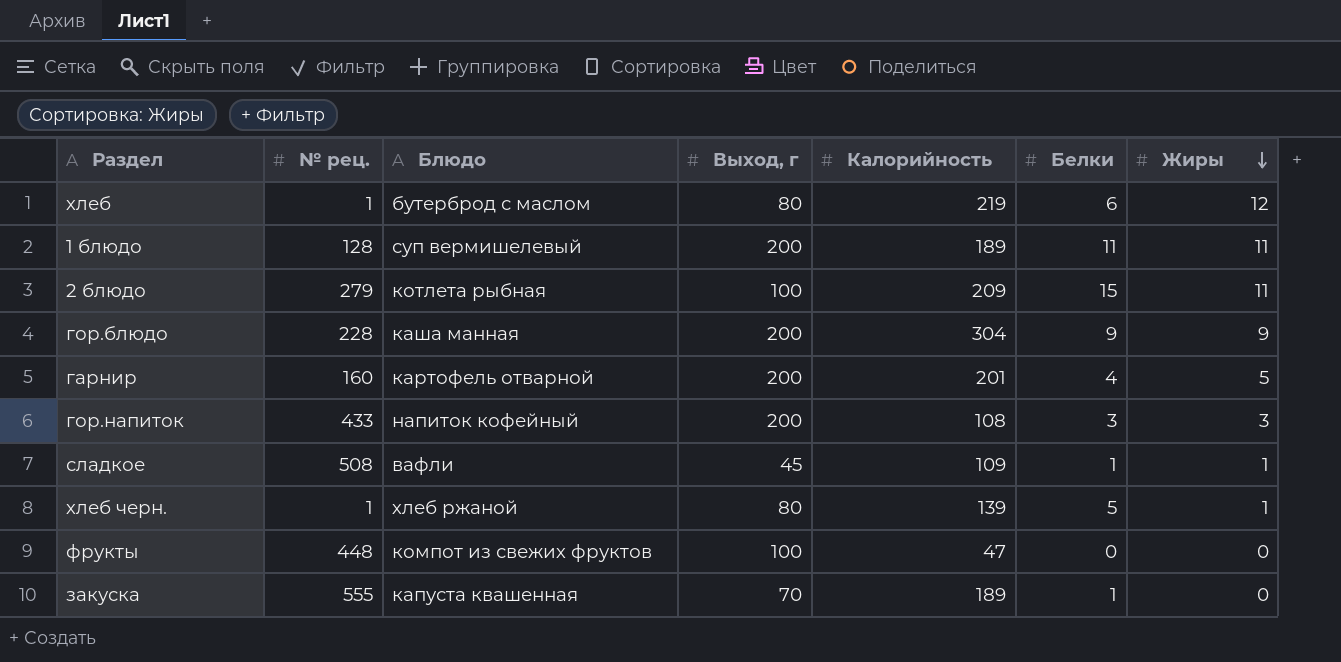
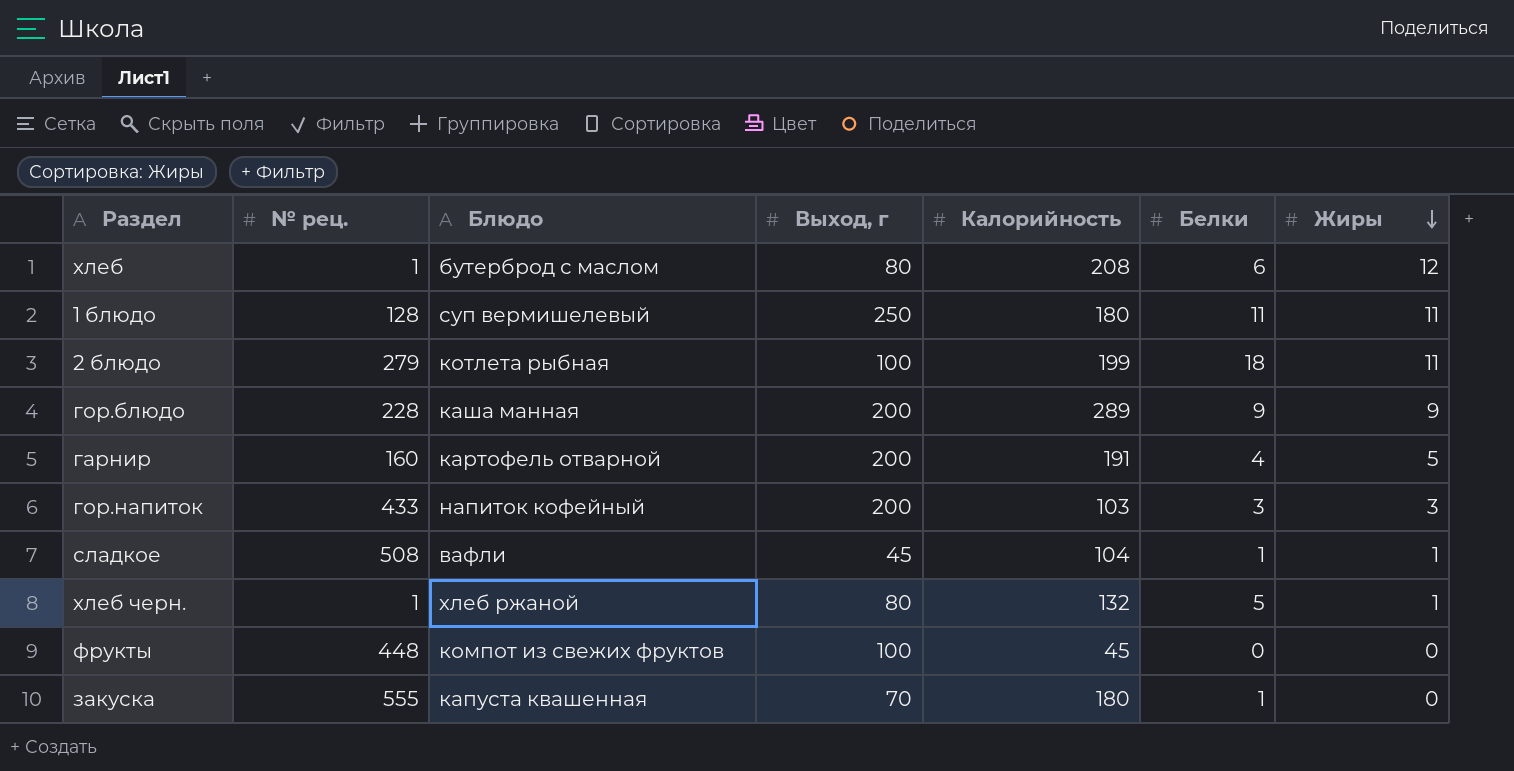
хлеб | Калорийность: 219 -> 208
1 блюдо | Выход, г: 200 -> 250
1 блюдо | Калорийность: 189 -> 180
2 блюдо | Калорийность: 209 -> 199
2 блюдо | Белки: 15 -> 18
гор.блюдо | Калорийность: 304 -> 289
гарнир | Калорийность: 201 -> 191
гор.напиток | Калорийность: 108 -> 103
сладкое | Калорийность: 109 -> 104
хлеб черн. | Калорийность: 139 -> 132
фрукты | Калорийность: 47 -> 45
закуска | Калорийность: 189 -> 180

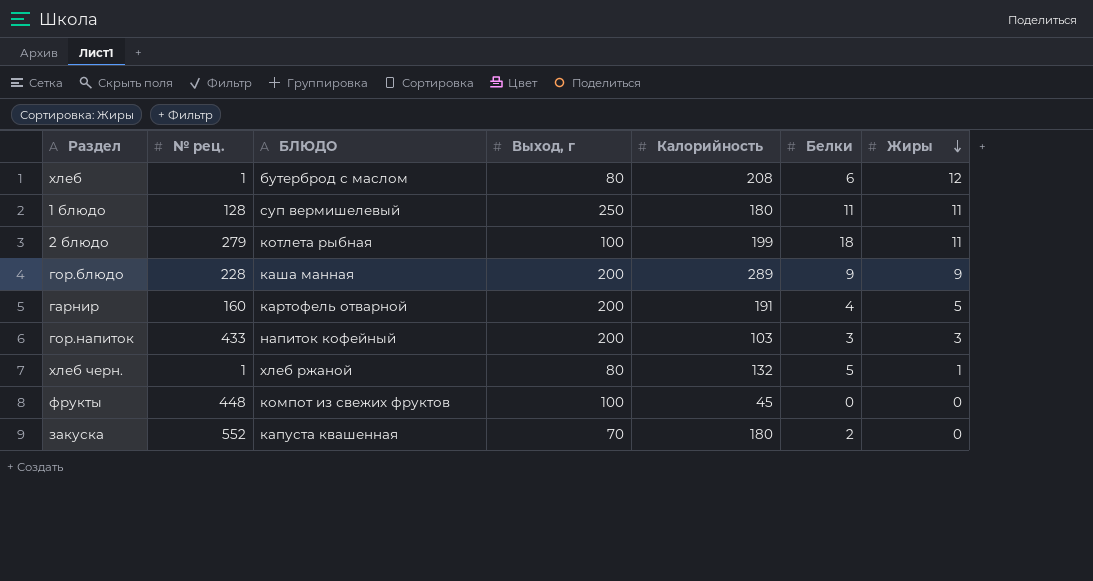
column name: Блюдо -> БЛЮДО
row сладкое: 508 | вафли | 45 | 104 | 1 | 1 -> none
закуска | № рец.: 555 -> 552
закуска | Белки: 1 -> 2

